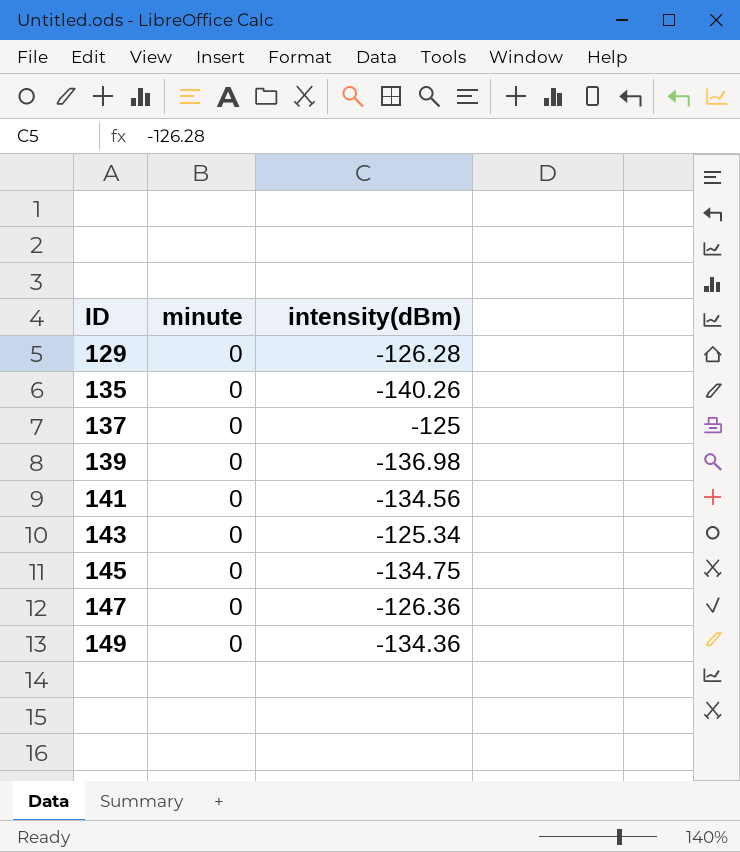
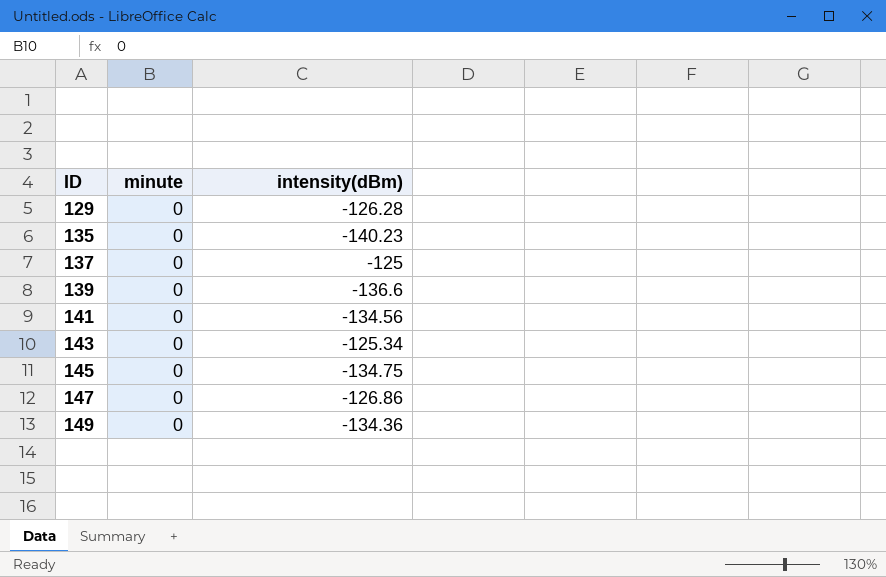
135 | intensity(dBm): -140.26 -> -140.23
139 | intensity(dBm): -136.98 -> -136.6
147 | intensity(dBm): -126.36 -> -126.86

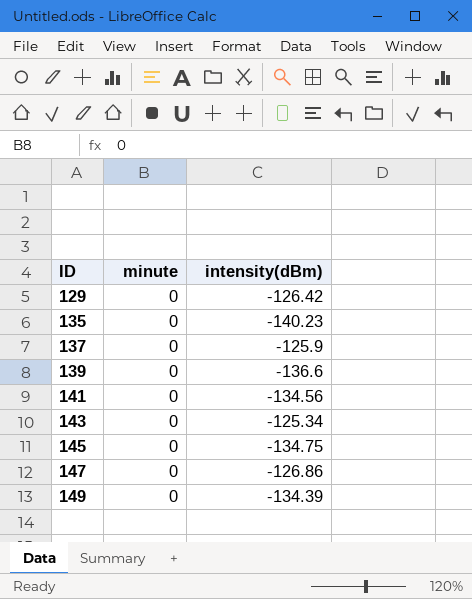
129 | intensity(dBm): -126.28 -> -126.42
137 | intensity(dBm): -125 -> -125.9
149 | intensity(dBm): -134.36 -> -134.39

